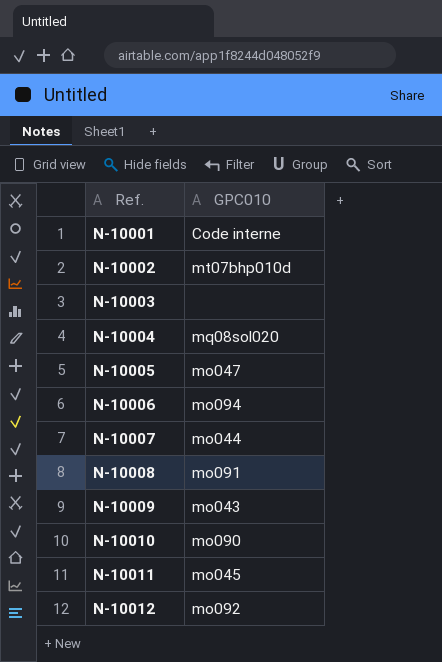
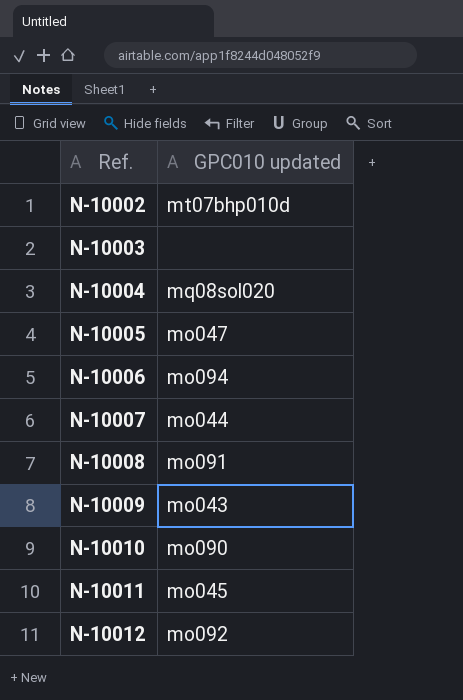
column name: GPC010 -> GPC010 updated
row N-10001: Code interne -> none

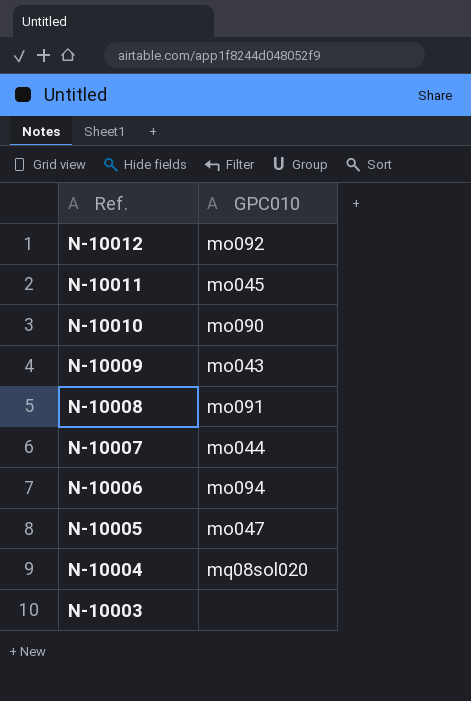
row order: Ref. ascending -> Ref. descending
column name: GPC010 updated -> GPC010
row N-10002: mt07bhp010d -> none

